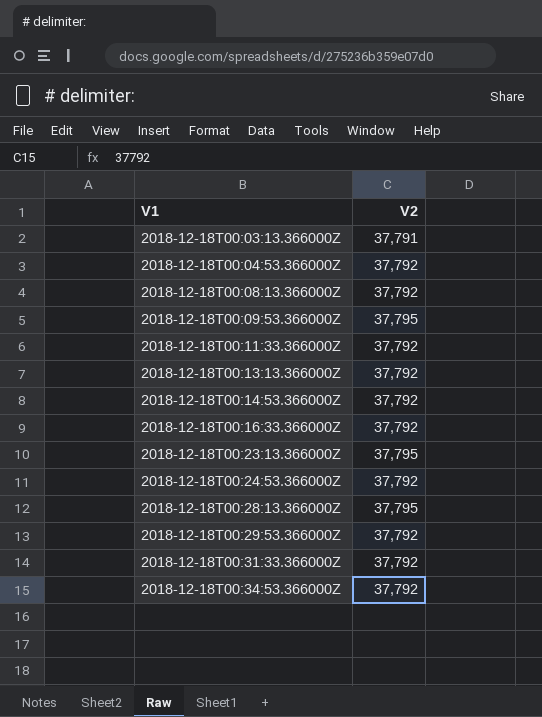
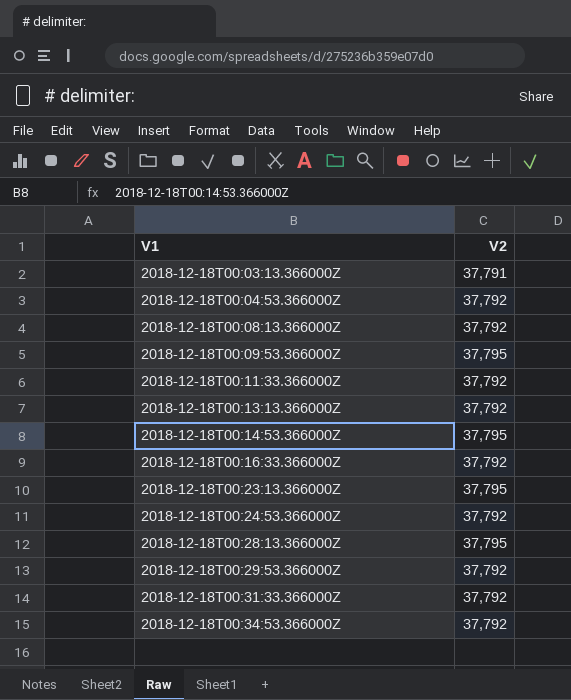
2018-12-18T00:14:53.366000Z | V2: 37,792 -> 37,795

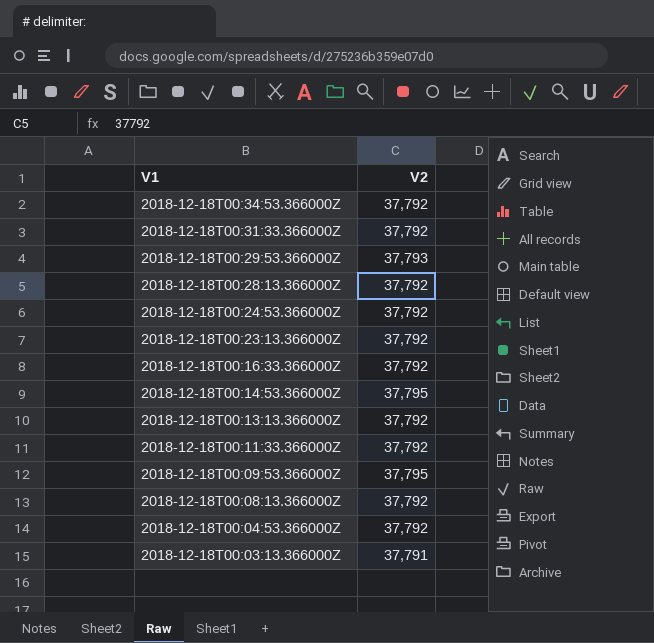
row order: V1 ascending -> V1 descending
2018-12-18T00:29:53.366000Z | V2: 37,792 -> 37,793
2018-12-18T00:28:13.366000Z | V2: 37,795 -> 37,792
2018-12-18T00:23:13.366000Z | V2: 37,795 -> 37,792

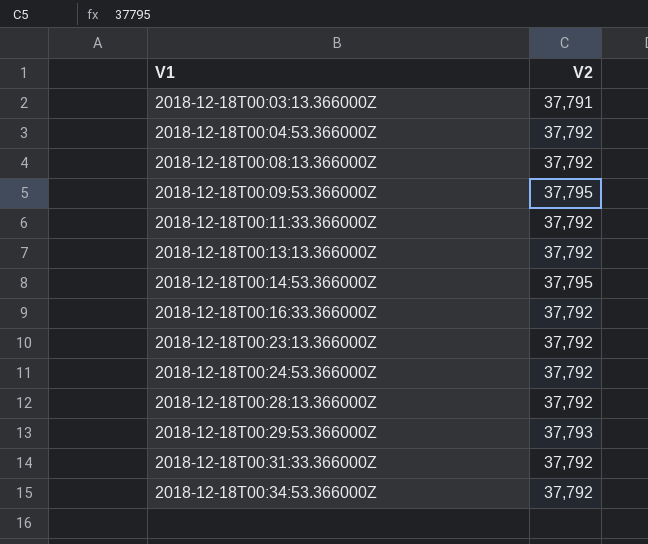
row order: V1 descending -> V1 ascending

